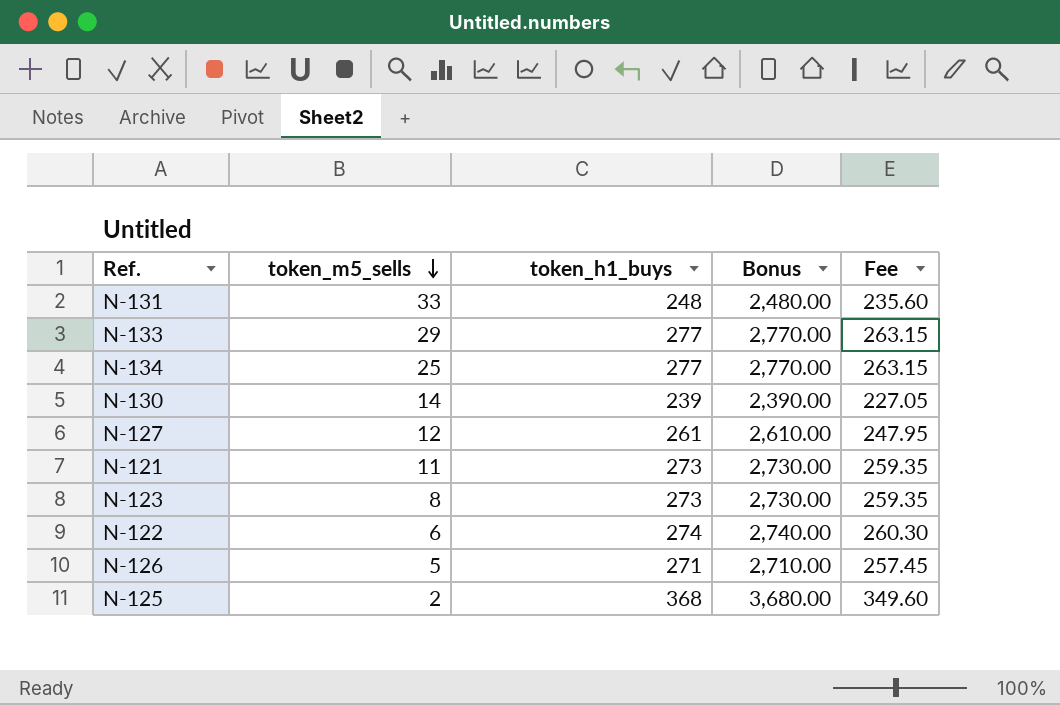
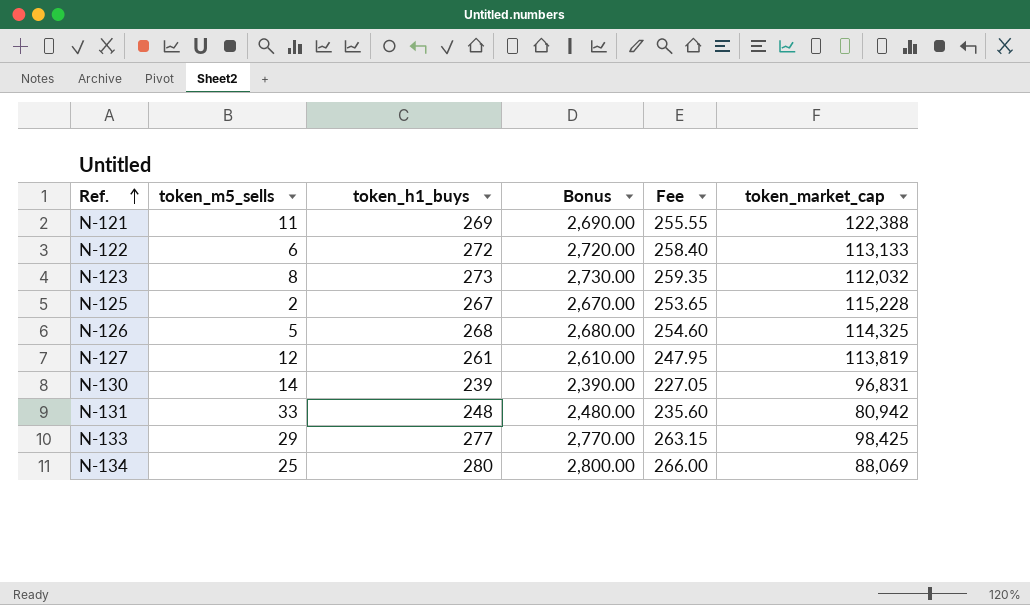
row order: token_m5_sells descending -> Ref. ascending
column token_market_cap | position: none -> 6
N-121 | token_h1_buys: 273 -> 269
N-121 | Bonus: 2,730.00 -> 2,690.00
N-121 | Fee: 259.35 -> 255.55
N-122 | token_h1_buys: 274 -> 272
N-122 | Bonus: 2,740.00 -> 2,720.00
N-122 | Fee: 260.30 -> 258.40
N-125 | token_h1_buys: 368 -> 267
N-125 | Bonus: 3,680.00 -> 2,670.00
N-125 | Fee: 349.60 -> 253.65
N-126 | token_h1_buys: 271 -> 268
N-126 | Bonus: 2,710.00 -> 2,680.00
N-126 | Fee: 257.45 -> 254.60
N-134 | token_h1_buys: 277 -> 280
N-134 | Bonus: 2,770.00 -> 2,800.00
N-134 | Fee: 263.15 -> 266.00

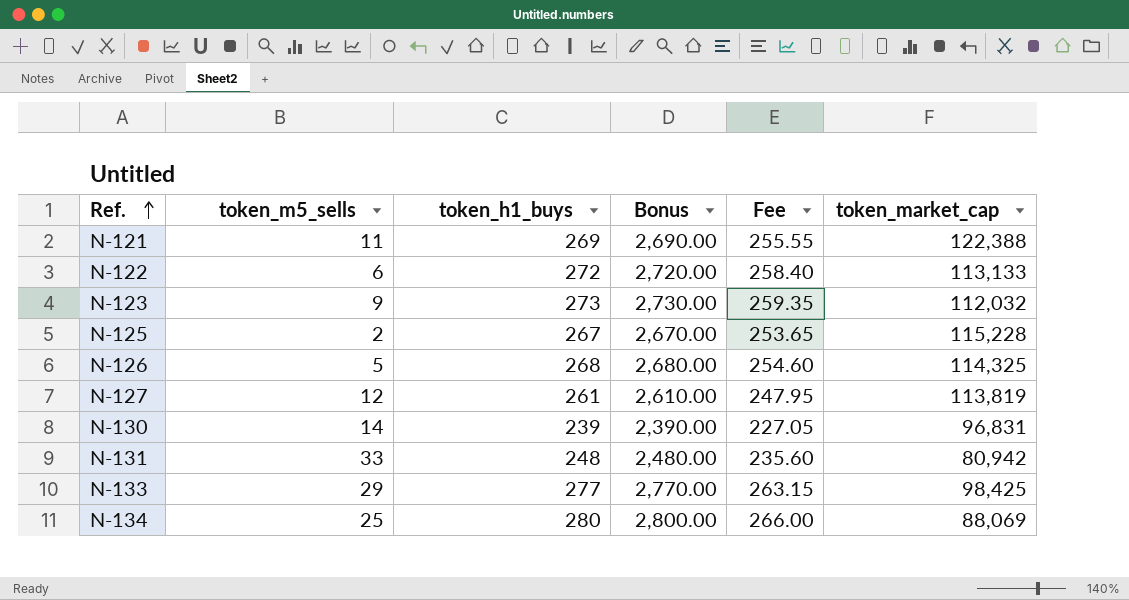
N-123 | token_m5_sells: 8 -> 9

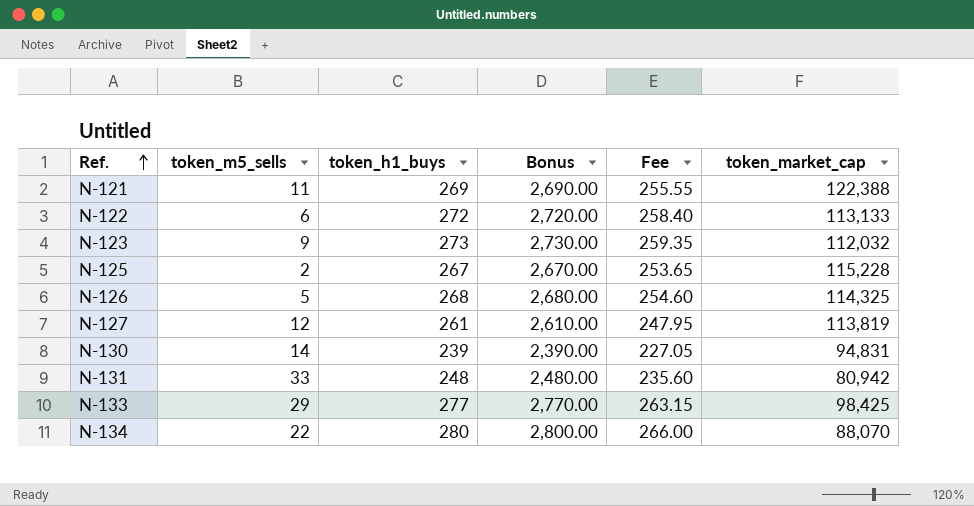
N-130 | token_market_cap: 96,831 -> 94,831
N-134 | token_m5_sells: 25 -> 22
N-134 | token_market_cap: 88,069 -> 88,070

